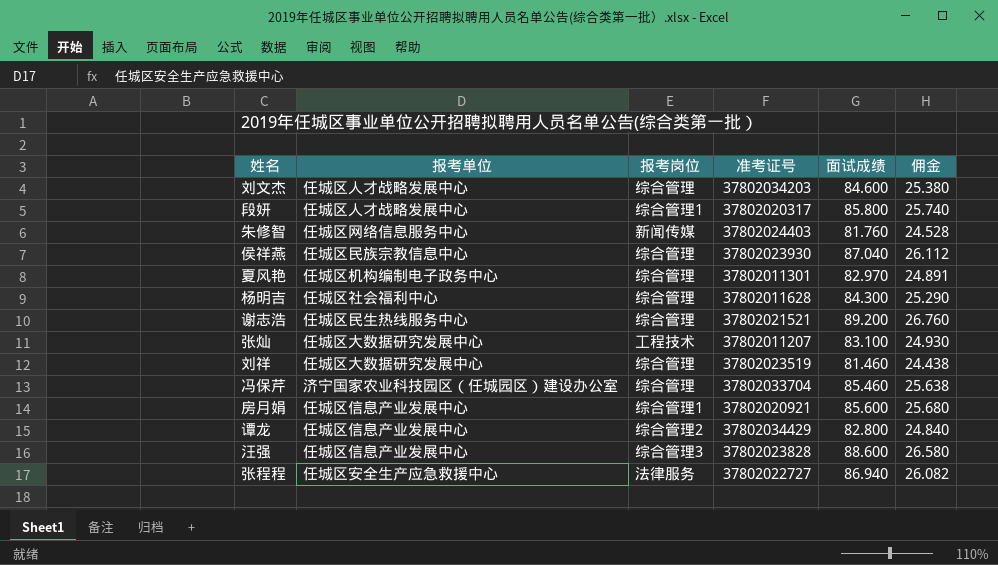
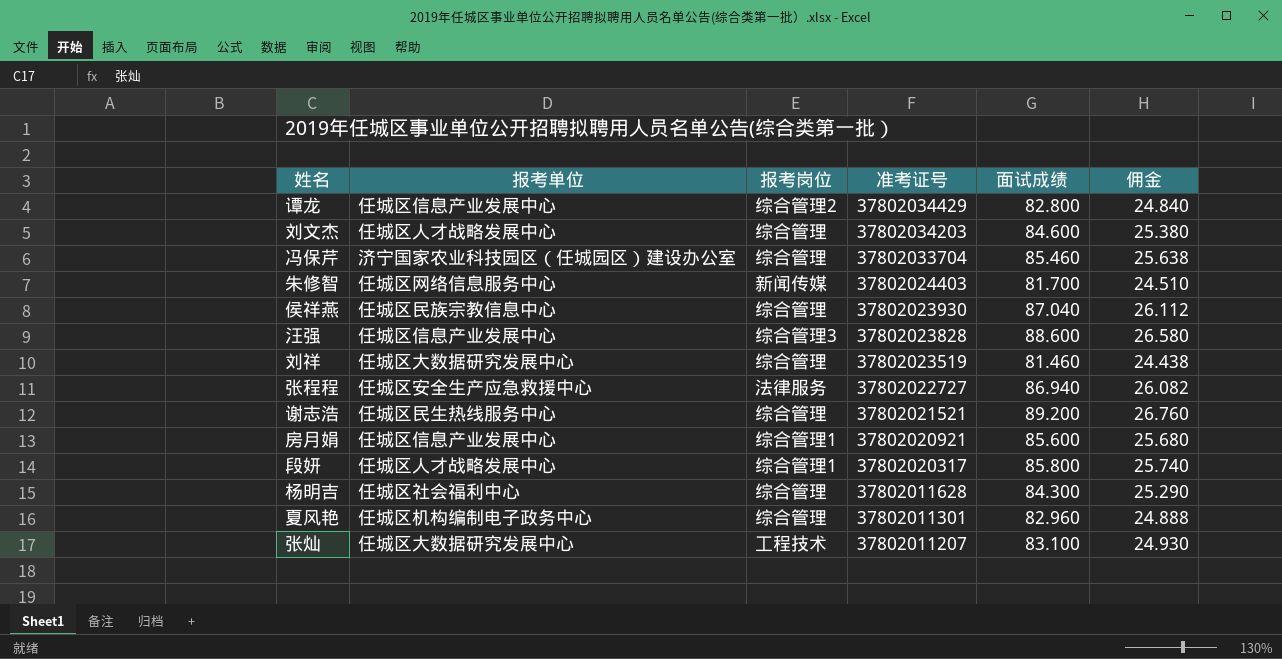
row order: none -> 准考证号 descending
朱修智 | 面试成绩: 81.760 -> 81.700
朱修智 | 佣金: 24.528 -> 24.510
夏风艳 | 面试成绩: 82.970 -> 82.960
夏风艳 | 佣金: 24.891 -> 24.888

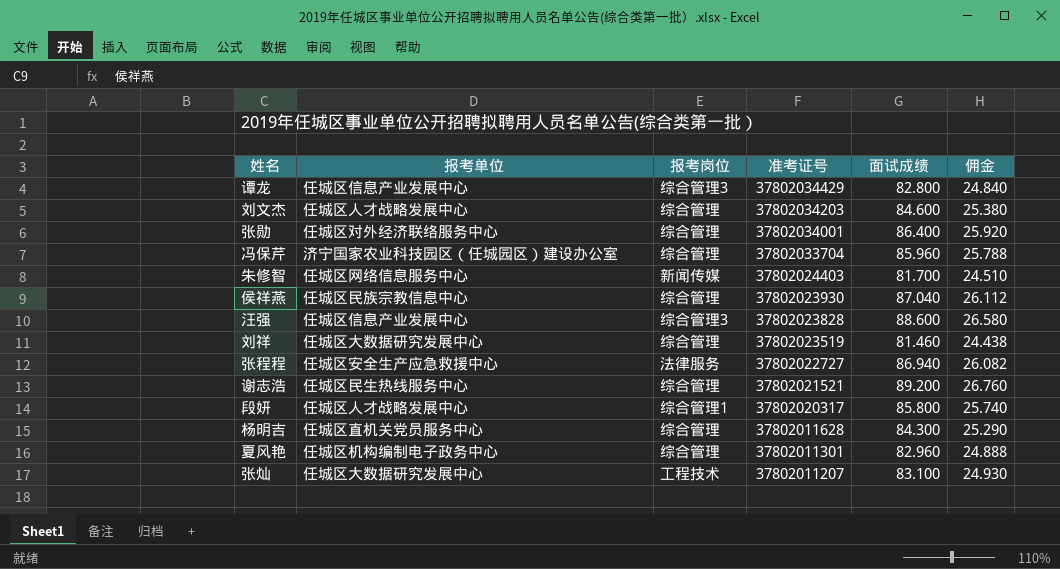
row 房月娟: 任城区信息产业发展中心 | 综合管理1 | 37802020921 | 85.600 | 25.680 -> none
谭龙 | 报考岗位: 综合管理2 -> 综合管理3
row 张勋: none -> 任城区对外经济联络服务中心 | 综合管理 | 37802034001 | 86.400 | 25.920
冯保芹 | 面试成绩: 85.460 -> 85.960
冯保芹 | 佣金: 25.638 -> 25.788
杨明吉 | 报考单位: 任城区社会福利中心 -> 任城区直机关党员服务中心

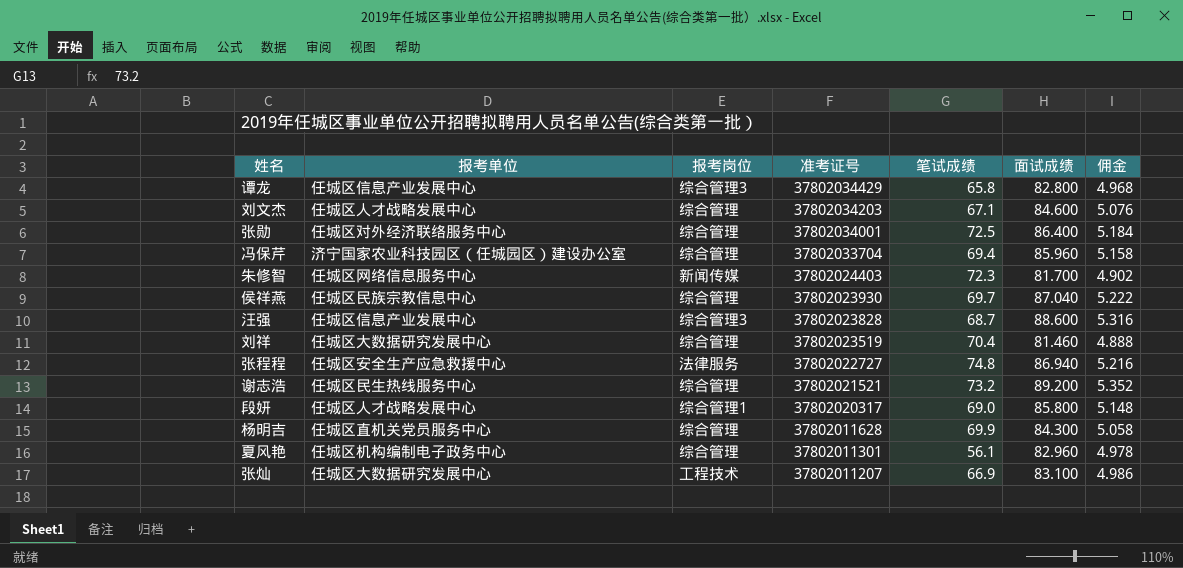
column 笔试成绩 | position: none -> 5
column 佣金 | formula: [面试成绩] * 0.3 -> [面试成绩] * 0.06

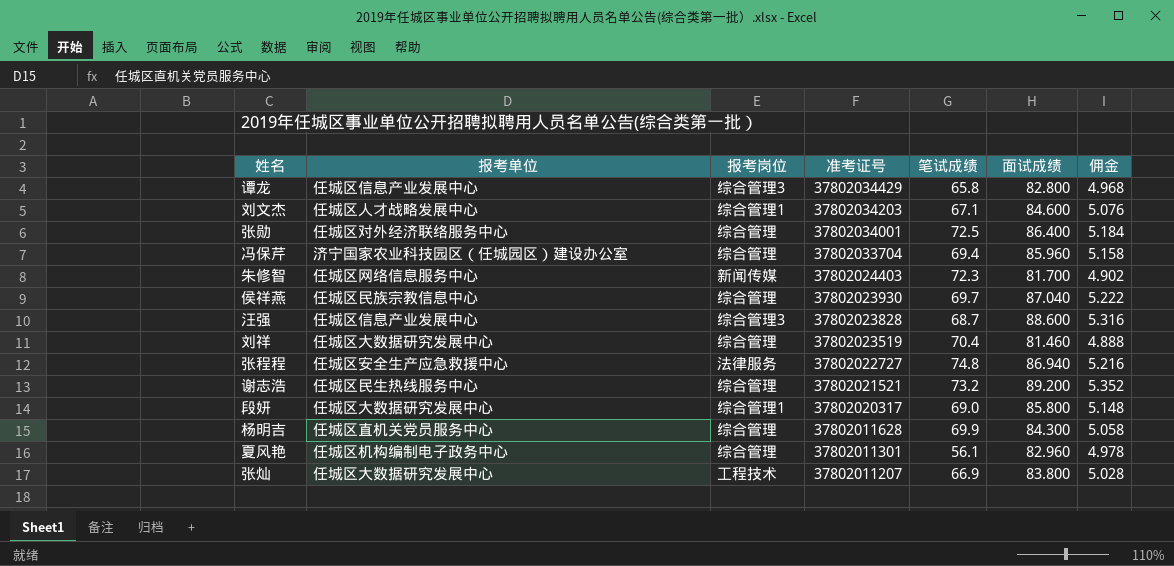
刘文杰 | 报考岗位: 综合管理 -> 综合管理1
段妍 | 报考单位: 任城区人才战略发展中心 -> 任城区大数据研究发展中心
张灿 | 面试成绩: 83.100 -> 83.800
张灿 | 佣金: 4.986 -> 5.028

